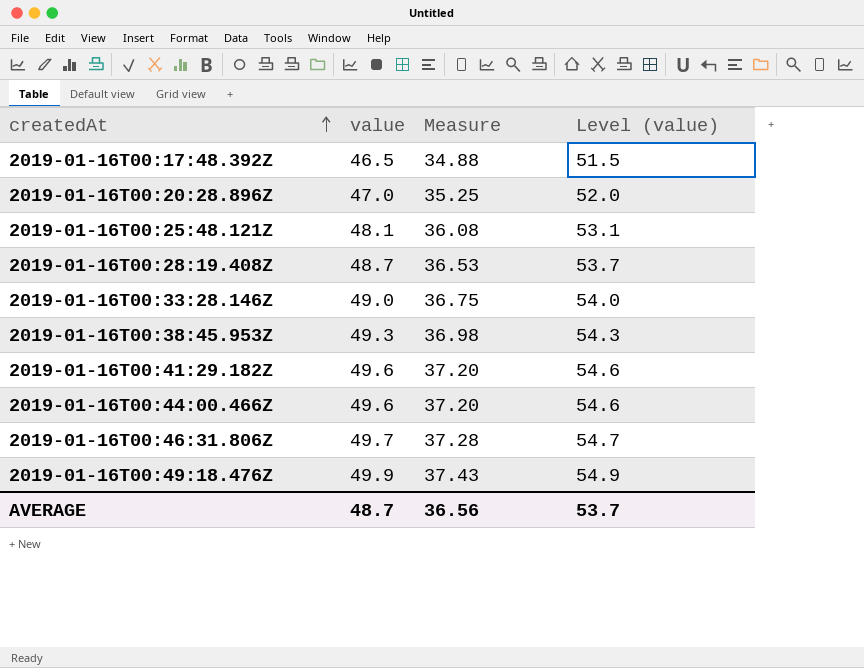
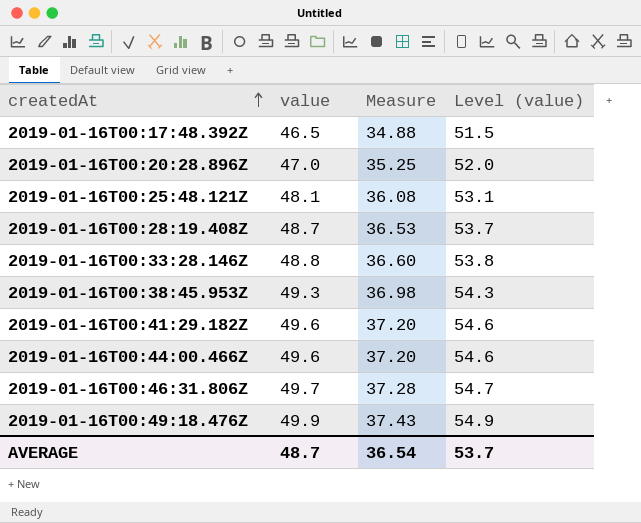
2019-01-16T00:33:28.146Z | value: 49.0 -> 48.8
2019-01-16T00:33:28.146Z | Measure: 36.75 -> 36.60
2019-01-16T00:33:28.146Z | Level (value): 54.0 -> 53.8
AVERAGE | Measure: 36.56 -> 36.54

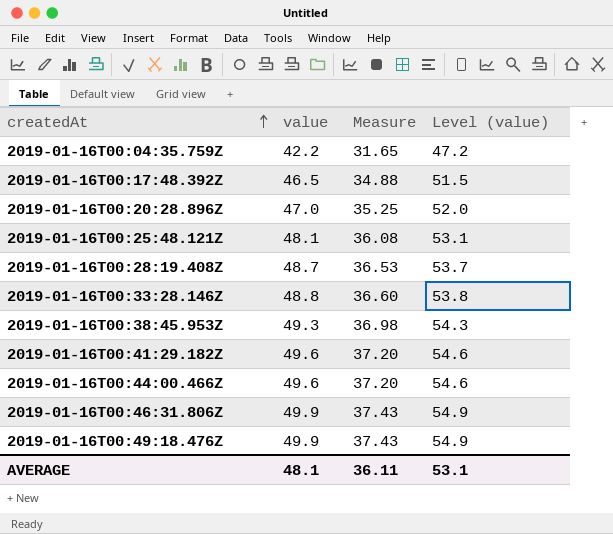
row 2019-01-16T00:04:35.759Z: none -> 42.2 | 31.65 | 47.2
2019-01-16T00:46:31.806Z | value: 49.7 -> 49.9
2019-01-16T00:46:31.806Z | Measure: 37.28 -> 37.43
2019-01-16T00:46:31.806Z | Level (value): 54.7 -> 54.9
AVERAGE | value: 48.7 -> 48.1
AVERAGE | Measure: 36.54 -> 36.11
AVERAGE | Level (value): 53.7 -> 53.1

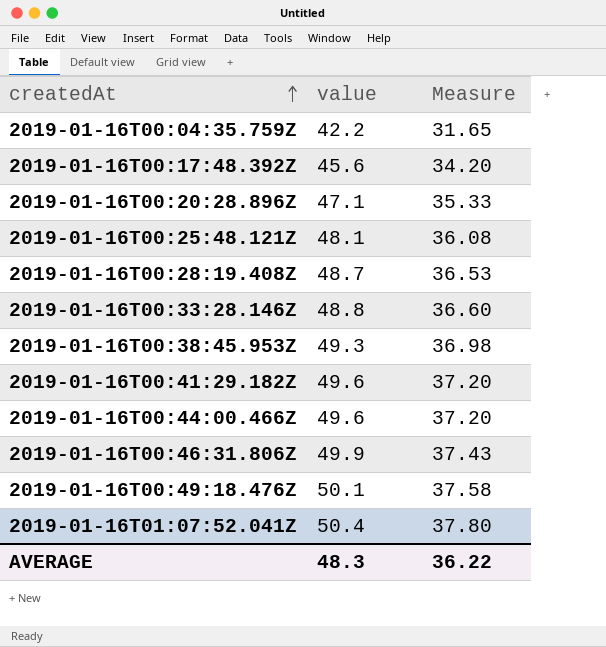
column Level (value) | formula: [value] + 5 -> none
2019-01-16T00:17:48.392Z | value: 46.5 -> 45.6
2019-01-16T00:17:48.392Z | Measure: 34.88 -> 34.20
2019-01-16T00:20:28.896Z | value: 47.0 -> 47.1
2019-01-16T00:20:28.896Z | Measure: 35.25 -> 35.33
2019-01-16T00:49:18.476Z | value: 49.9 -> 50.1
2019-01-16T00:49:18.476Z | Measure: 37.43 -> 37.58
row 2019-01-16T01:07:52.041Z: none -> 50.4 | 37.80
AVERAGE | value: 48.1 -> 48.3
AVERAGE | Measure: 36.11 -> 36.22

